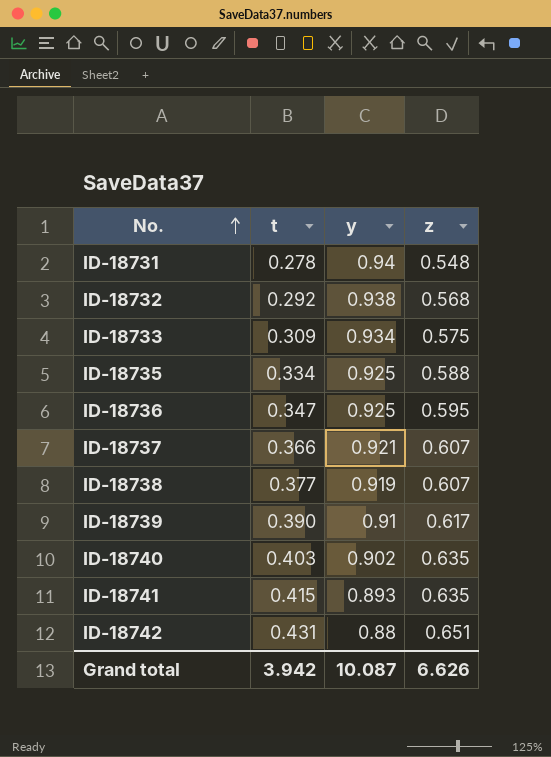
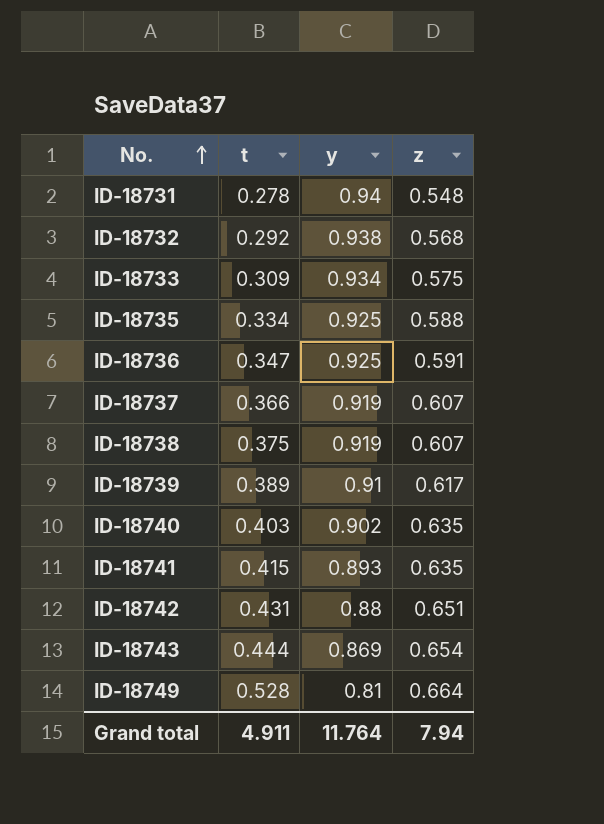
ID-18736 | z: 0.595 -> 0.591
ID-18737 | y: 0.921 -> 0.919
ID-18738 | t: 0.377 -> 0.375
ID-18739 | t: 0.390 -> 0.389
row ID-18743: none -> 0.444 | 0.869 | 0.654
row ID-18749: none -> 0.528 | 0.81 | 0.664
Grand total | t: 3.942 -> 4.911
Grand total | y: 10.087 -> 11.764
Grand total | z: 6.626 -> 7.94

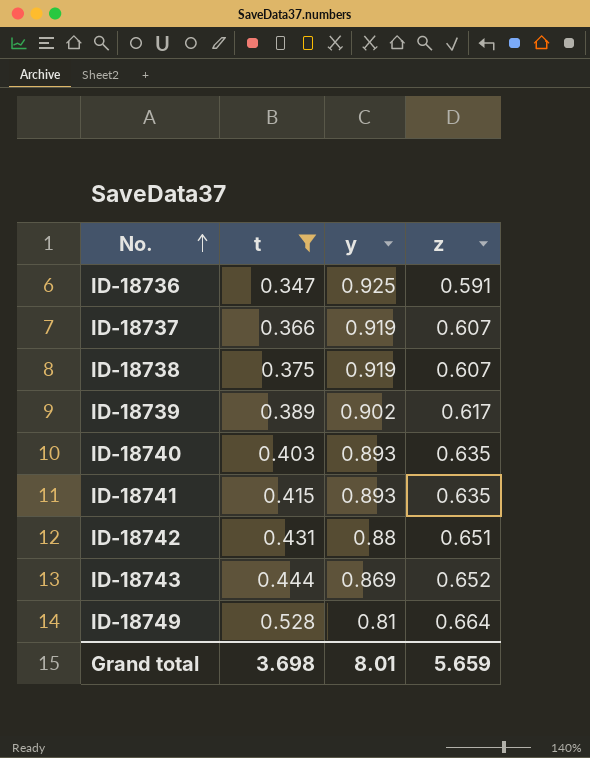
filter: none -> t >= 0.347
ID-18739 | y: 0.91 -> 0.902
ID-18740 | y: 0.902 -> 0.893
ID-18743 | z: 0.654 -> 0.652
Grand total | t: 4.911 -> 3.698
Grand total | y: 11.764 -> 8.01
Grand total | z: 7.94 -> 5.659

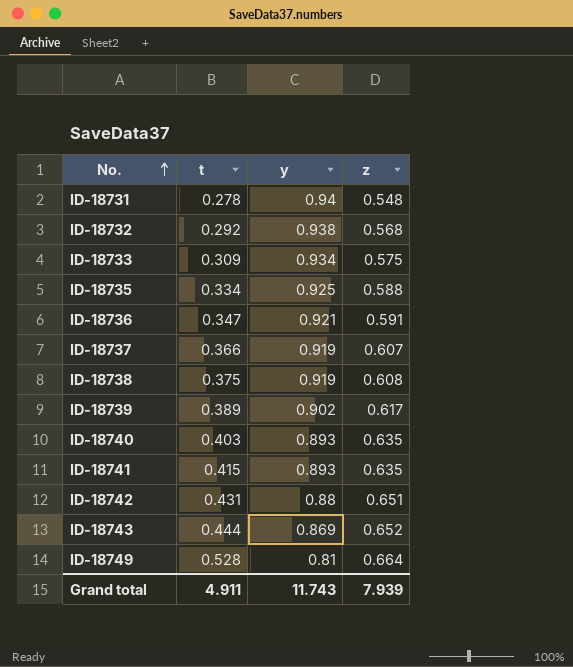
filter: t >= 0.347 -> none
ID-18736 | y: 0.925 -> 0.921
ID-18738 | z: 0.607 -> 0.608
Grand total | t: 3.698 -> 4.911
Grand total | y: 8.01 -> 11.743
Grand total | z: 5.659 -> 7.939

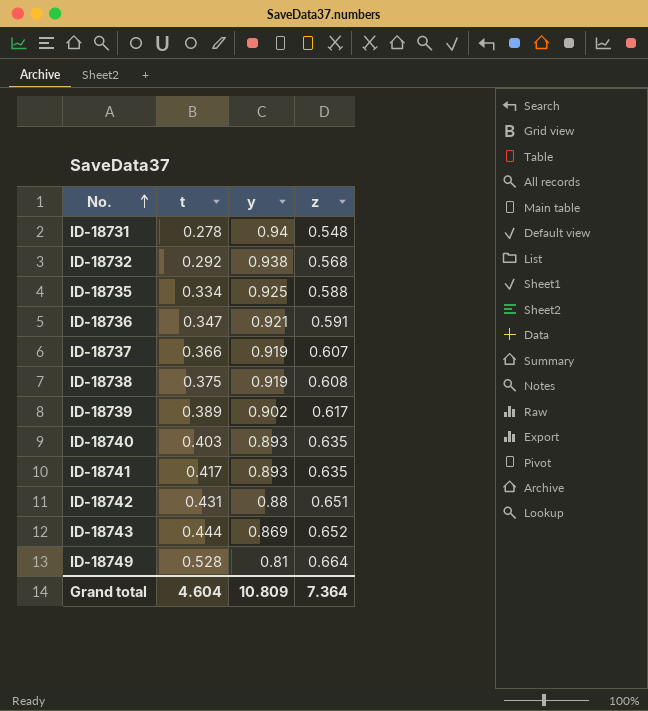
row ID-18733: 0.309 | 0.934 | 0.575 -> none
ID-18741 | t: 0.415 -> 0.417
Grand total | t: 4.911 -> 4.604
Grand total | y: 11.743 -> 10.809
Grand total | z: 7.939 -> 7.364

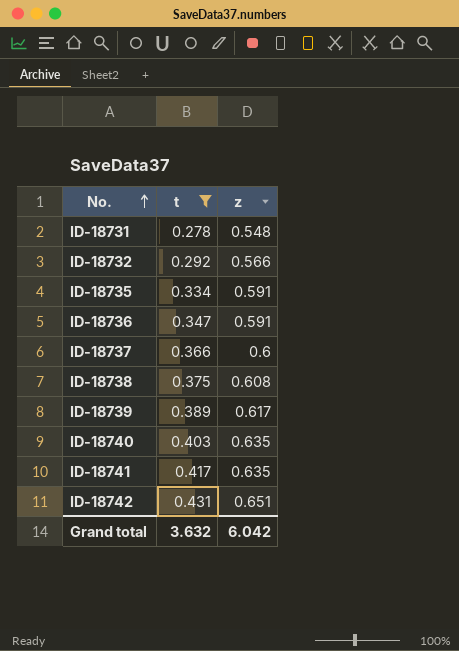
filter: none -> t <= 0.431
column y | position: 3 -> none
ID-18732 | z: 0.568 -> 0.566
ID-18735 | z: 0.588 -> 0.591
ID-18737 | z: 0.607 -> 0.6
Grand total | t: 4.604 -> 3.632
Grand total | z: 7.364 -> 6.042

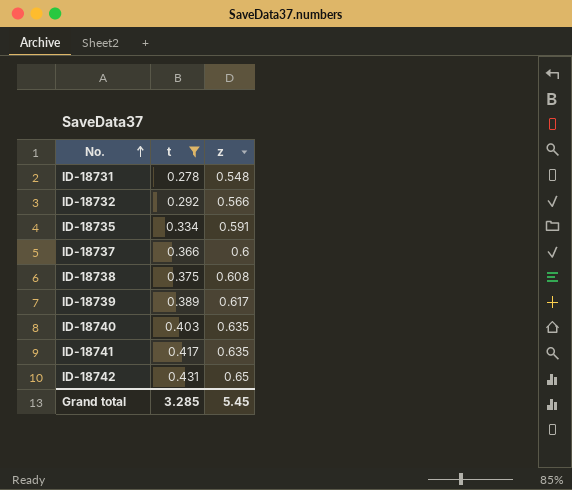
row ID-18736: 0.347 | 0.591 -> none
ID-18742 | z: 0.651 -> 0.65
Grand total | t: 3.632 -> 3.285
Grand total | z: 6.042 -> 5.45

